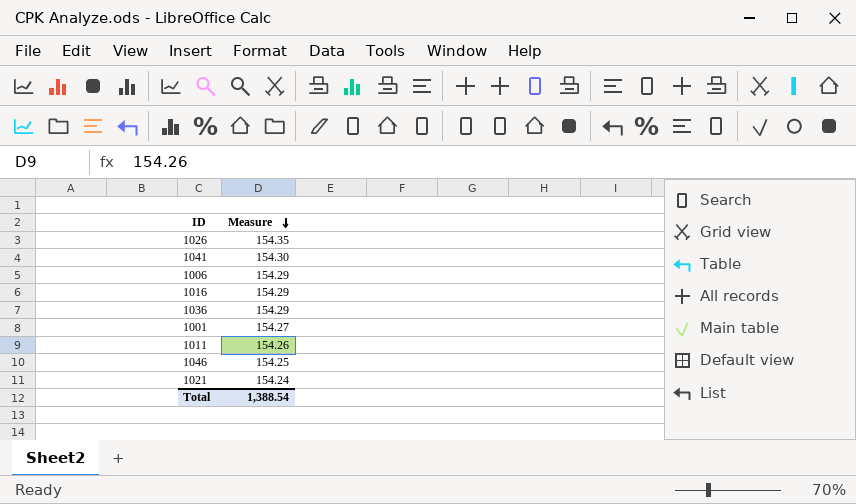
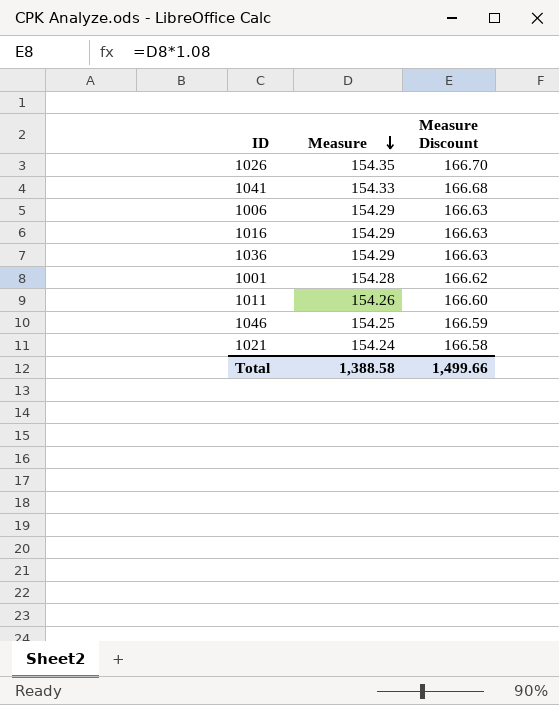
column Measure Discount | formula: none -> [Measure] * 1.08
1041 | Measure: 154.30 -> 154.33
1001 | Measure: 154.27 -> 154.28
Total | Measure: 1,388.54 -> 1,388.58

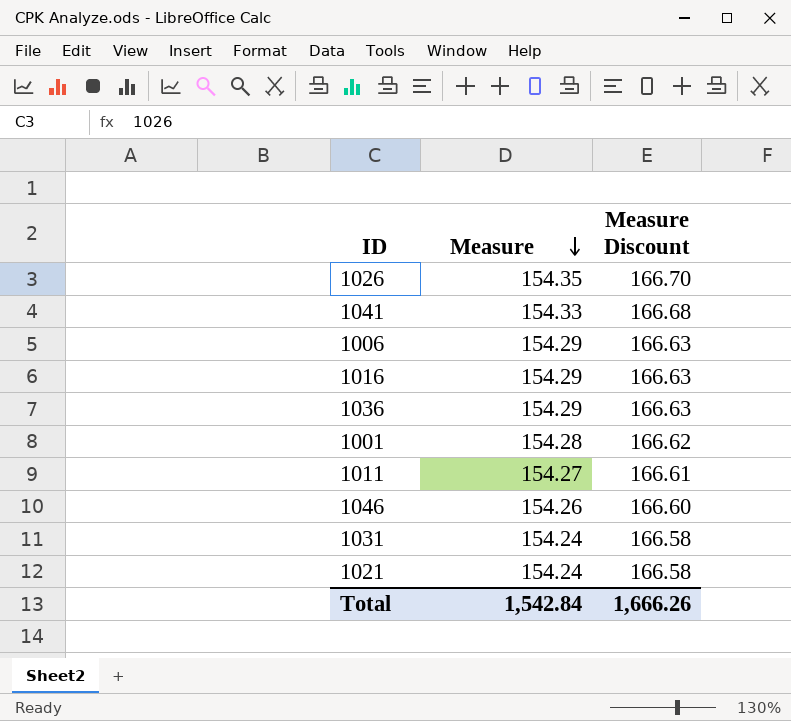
1011 | Measure: 154.26 -> 154.27
1011 | Measure Discount: 166.60 -> 166.61
1046 | Measure: 154.25 -> 154.26
1046 | Measure Discount: 166.59 -> 166.60
row 1031: none -> 154.24 | 166.58
Total | Measure: 1,388.58 -> 1,542.84
Total | Measure Discount: 1,499.66 -> 1,666.26

